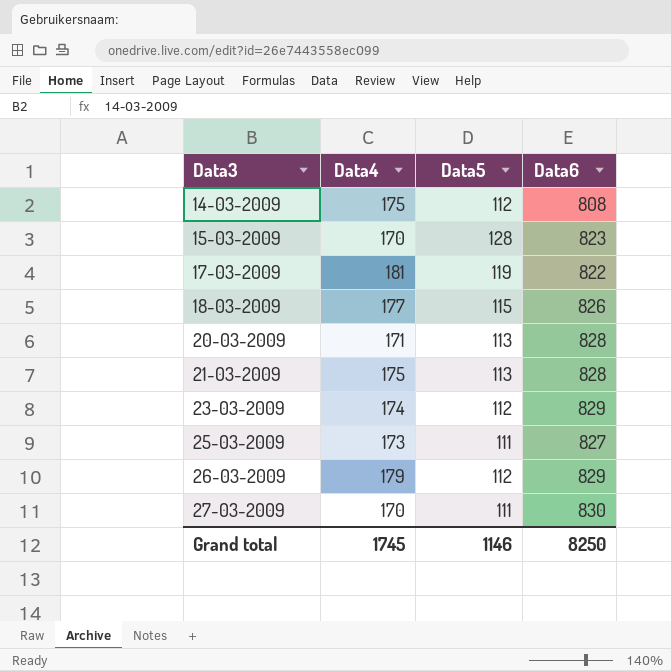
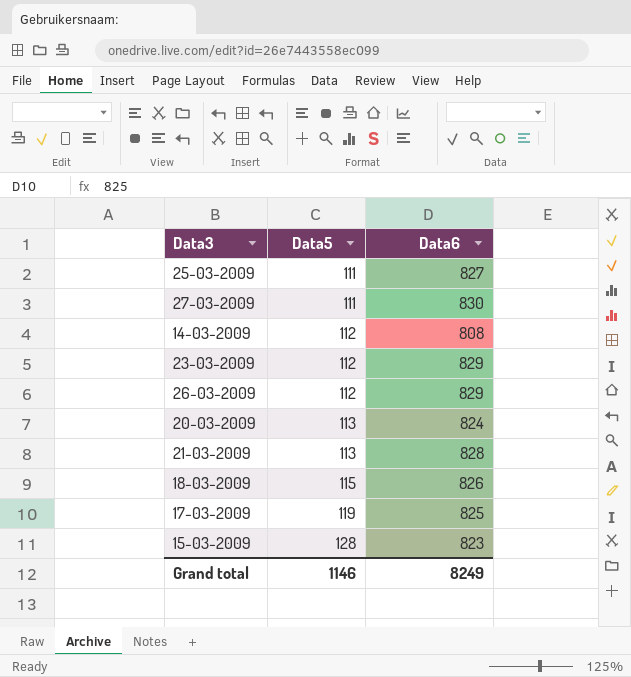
row order: Data3 ascending -> Data5 ascending
column Data4 | position: 2 -> none
20-03-2009 | Data6: 828 -> 824
17-03-2009 | Data6: 822 -> 825
Grand total | Data6: 8250 -> 8249

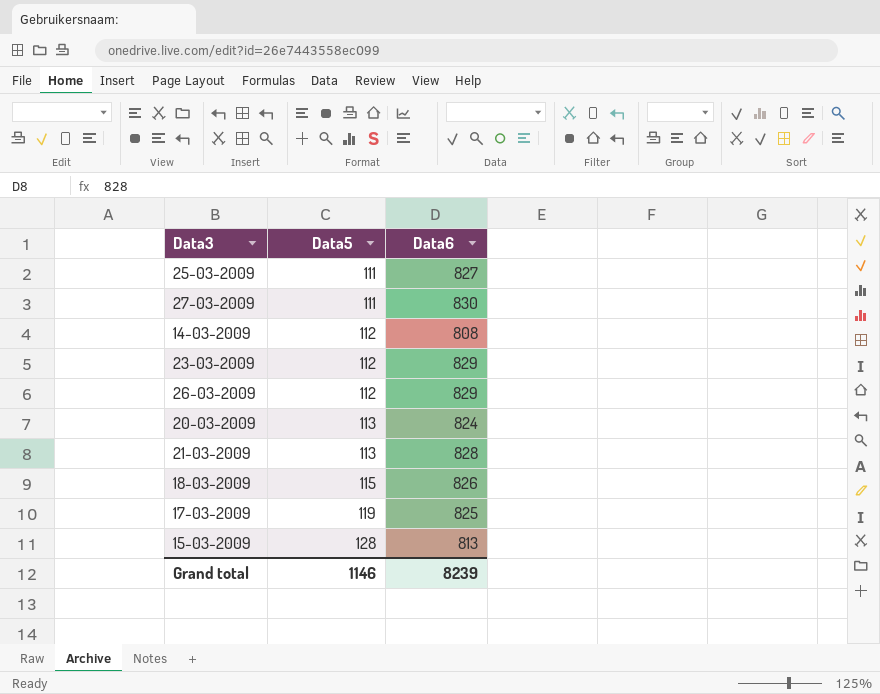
15-03-2009 | Data6: 823 -> 813
Grand total | Data6: 8249 -> 8239

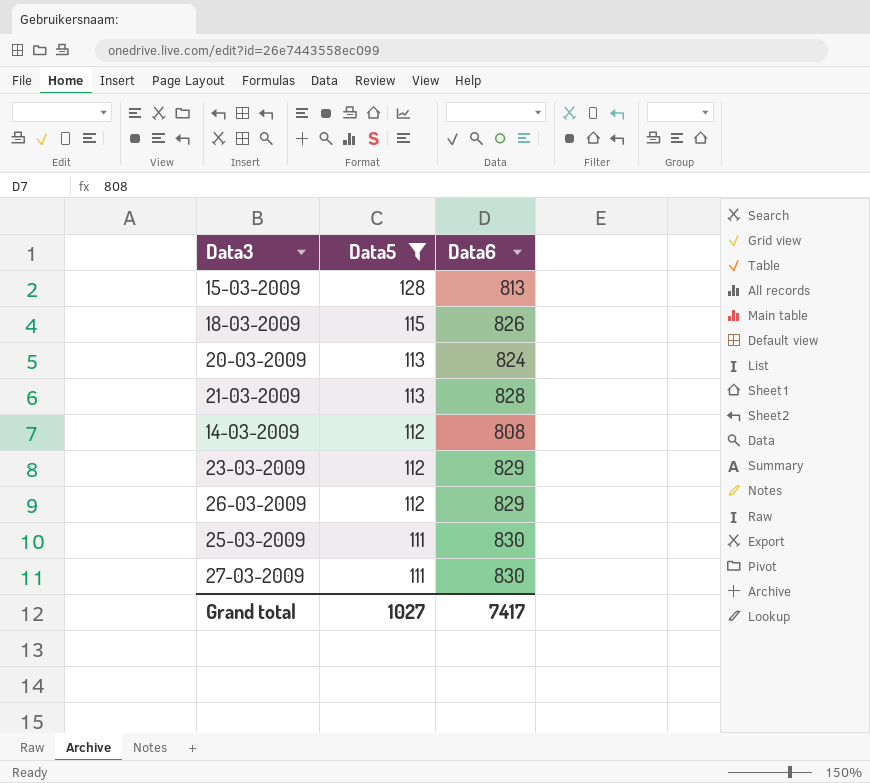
filter: none -> Data5 != 119
row order: Data5 ascending -> Data5 descending
25-03-2009 | Data6: 827 -> 830
Grand total | Data5: 1146 -> 1027
Grand total | Data6: 8239 -> 7417

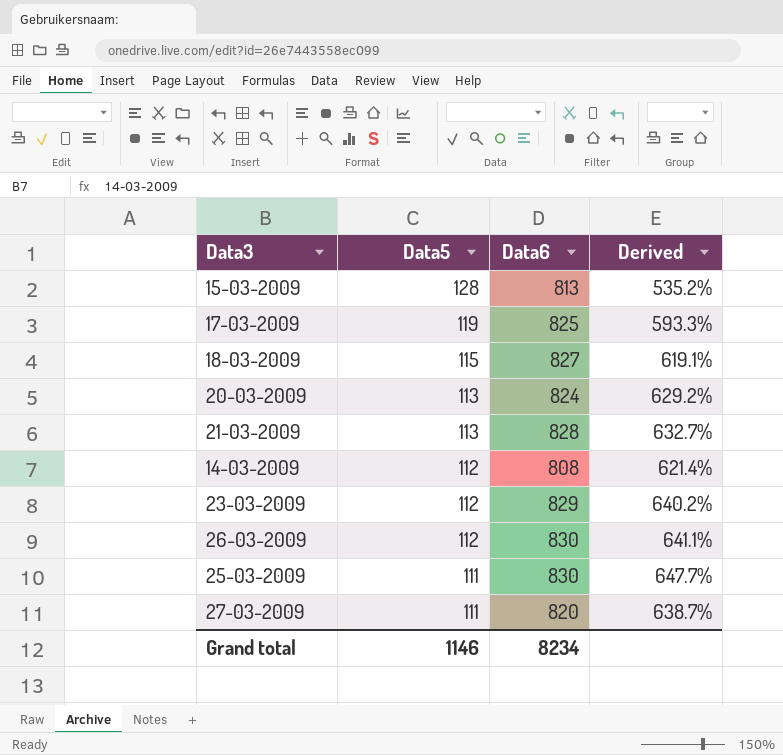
filter: Data5 != 119 -> none
column Derived | formula: none -> ([Data6] - [Data5]) / [Data5]
18-03-2009 | Data6: 826 -> 827
26-03-2009 | Data6: 829 -> 830
27-03-2009 | Data6: 830 -> 820
Grand total | Data5: 1027 -> 1146
Grand total | Data6: 7417 -> 8234

